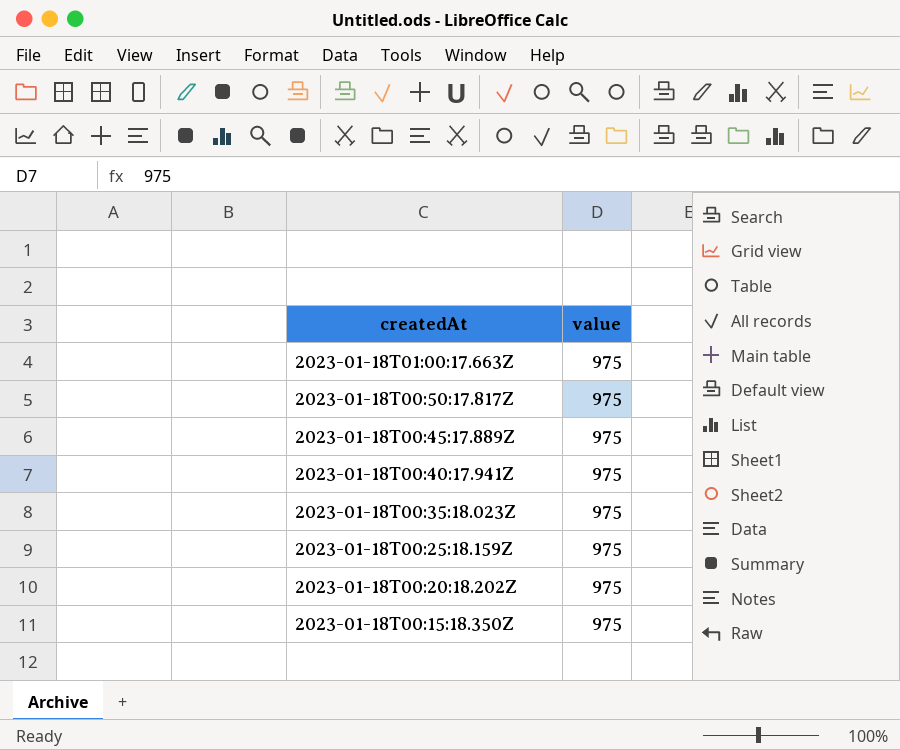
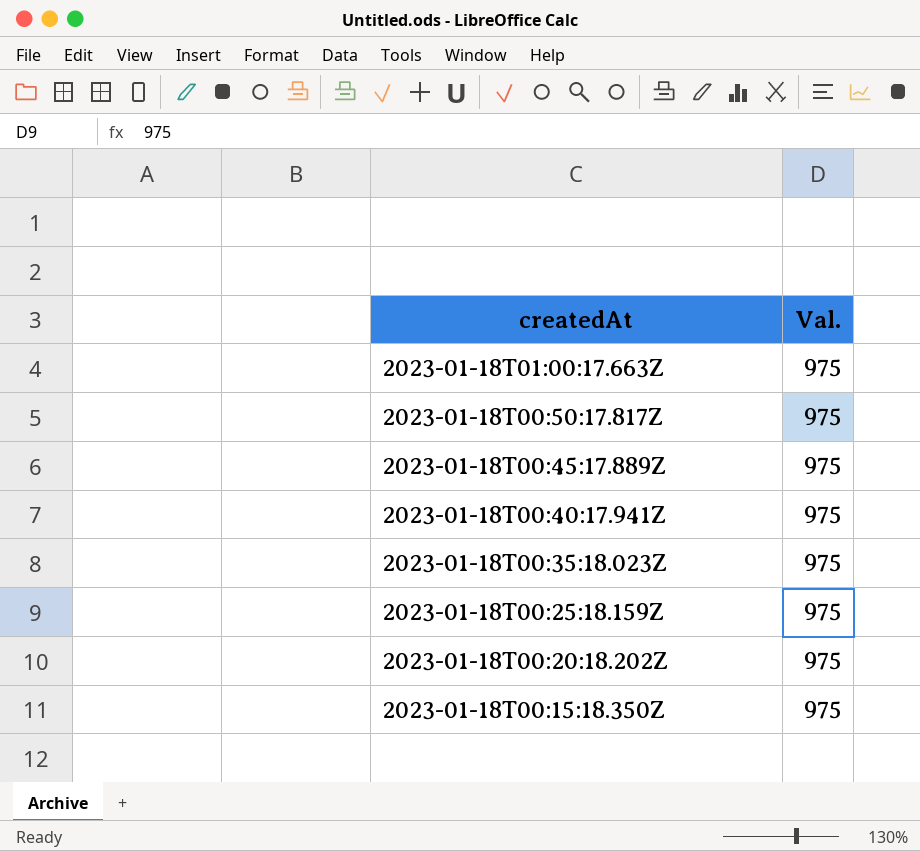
column name: value -> Val.

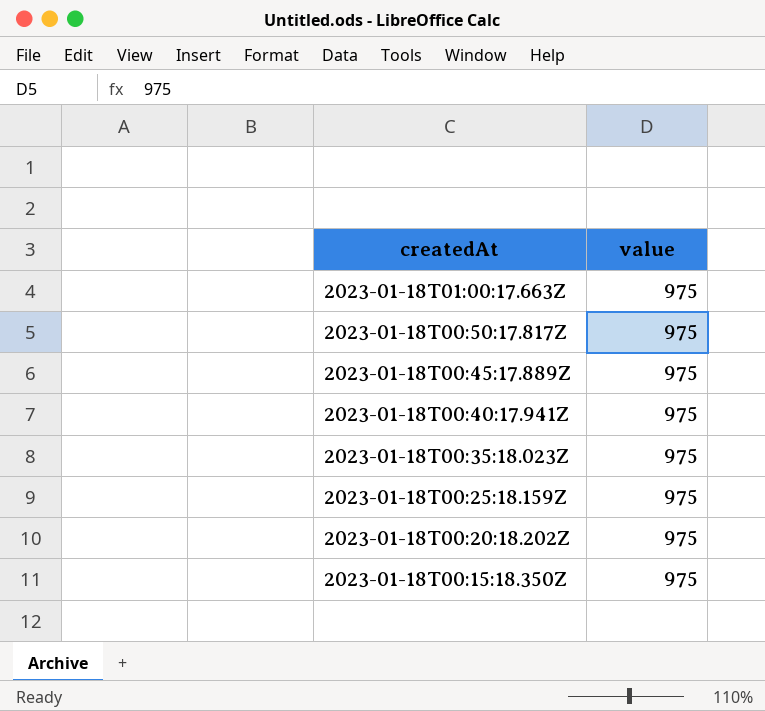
column name: Val. -> value

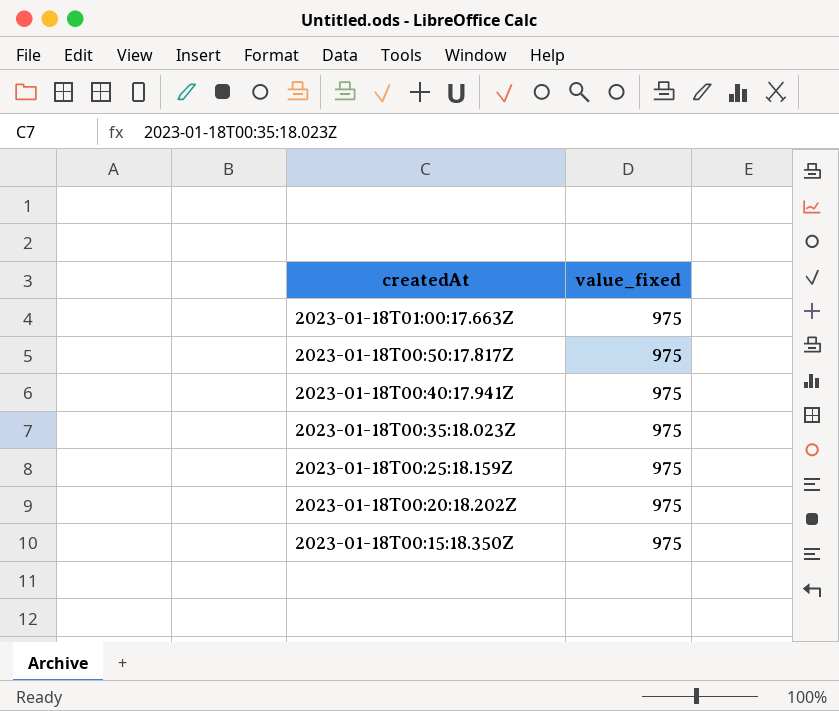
column name: value -> value_fixed
row 2023-01-18T00:45:17.889Z: 975 -> none

